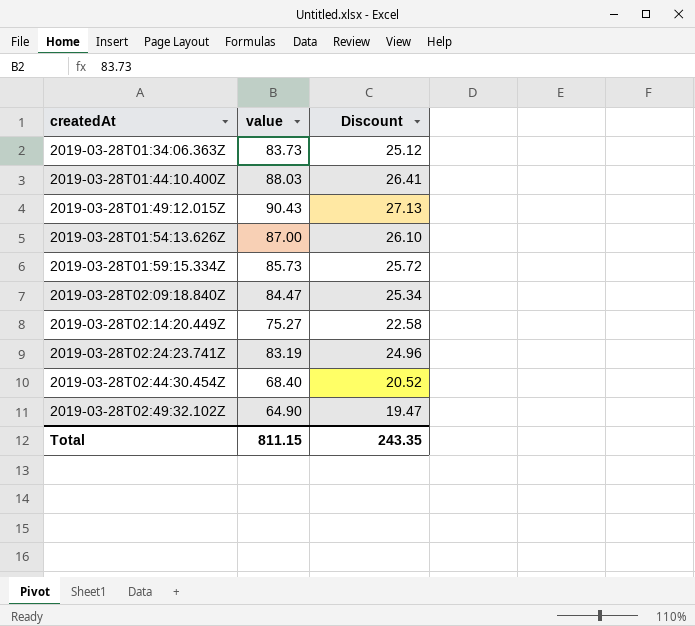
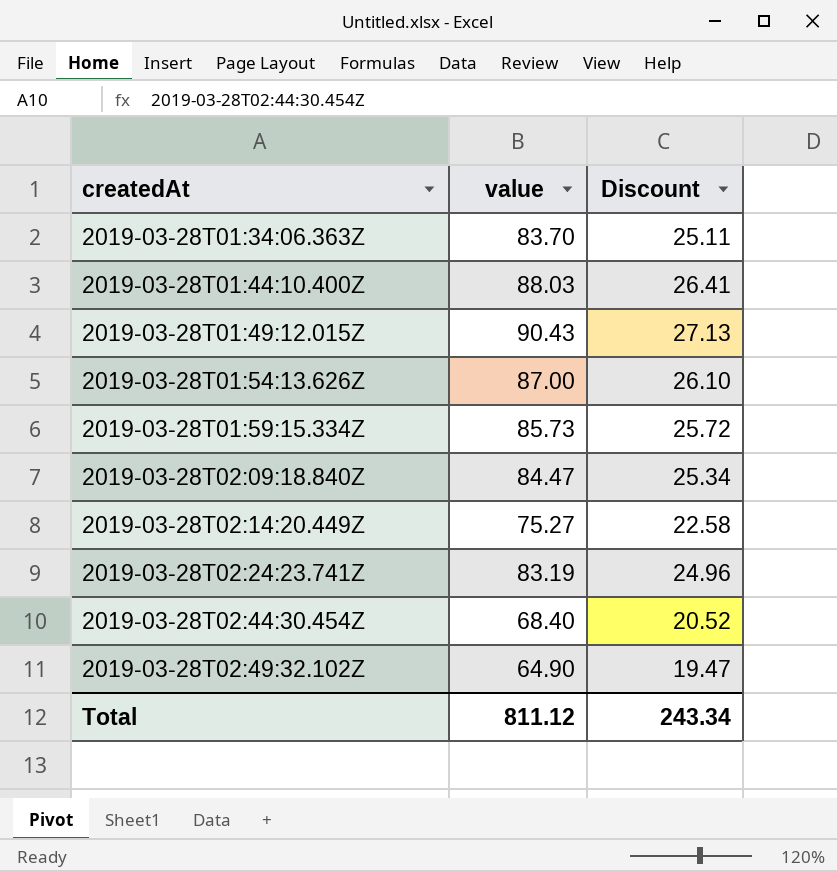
2019-03-28T01:34:06.363Z | value: 83.73 -> 83.70
2019-03-28T01:34:06.363Z | Discount: 25.12 -> 25.11
Total | value: 811.15 -> 811.12
Total | Discount: 243.35 -> 243.34

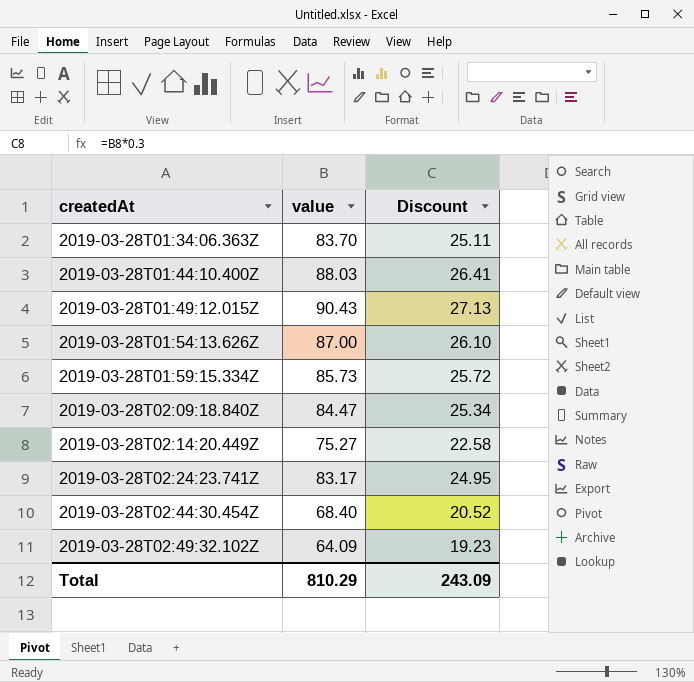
2019-03-28T02:24:23.741Z | value: 83.19 -> 83.17
2019-03-28T02:24:23.741Z | Discount: 24.96 -> 24.95
2019-03-28T02:49:32.102Z | value: 64.90 -> 64.09
2019-03-28T02:49:32.102Z | Discount: 19.47 -> 19.23
Total | value: 811.12 -> 810.29
Total | Discount: 243.34 -> 243.09

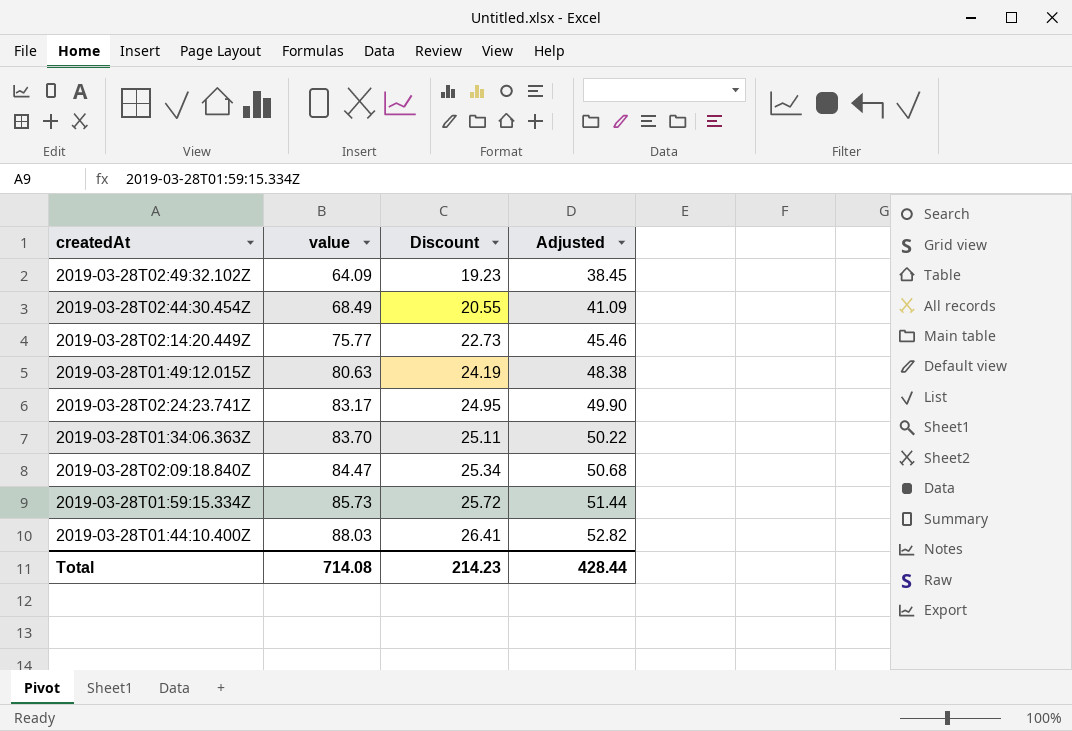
row order: createdAt ascending -> value ascending
column Adjusted | formula: none -> [value] * 0.6
row 2019-03-28T01:54:13.626Z: 87.00 | 26.10 -> none
2019-03-28T02:44:30.454Z | value: 68.40 -> 68.49
2019-03-28T02:44:30.454Z | Discount: 20.52 -> 20.55
2019-03-28T02:14:20.449Z | value: 75.27 -> 75.77
2019-03-28T02:14:20.449Z | Discount: 22.58 -> 22.73
2019-03-28T01:49:12.015Z | value: 90.43 -> 80.63
2019-03-28T01:49:12.015Z | Discount: 27.13 -> 24.19
Total | value: 810.29 -> 714.08
Total | Discount: 243.09 -> 214.23

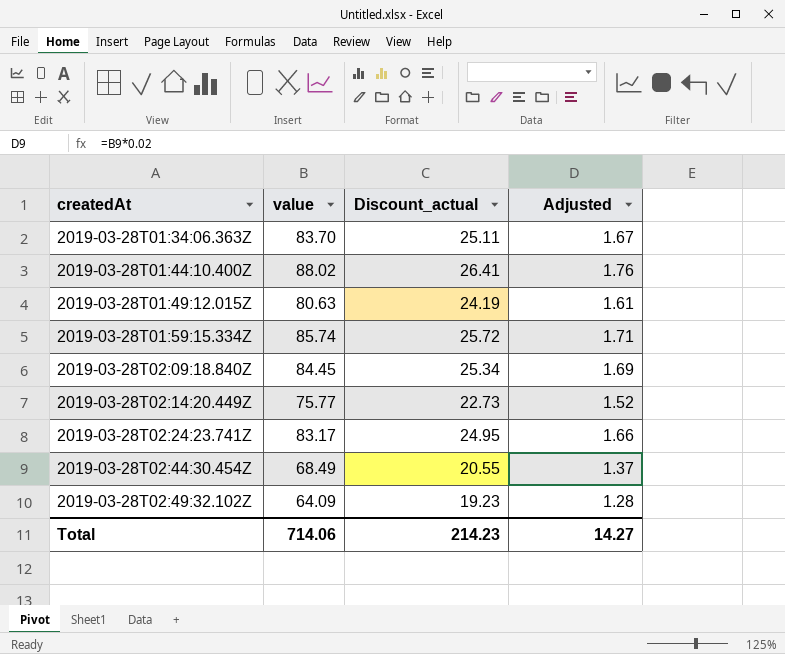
row order: value ascending -> createdAt ascending
column name: Discount -> Discount_actual
column Adjusted | formula: [value] * 0.6 -> [value] * 0.02
2019-03-28T01:44:10.400Z | value: 88.03 -> 88.02
2019-03-28T01:59:15.334Z | value: 85.73 -> 85.74
2019-03-28T02:09:18.840Z | value: 84.47 -> 84.45
Total | value: 714.08 -> 714.06
Total | Adjusted: 428.44 -> 14.27

